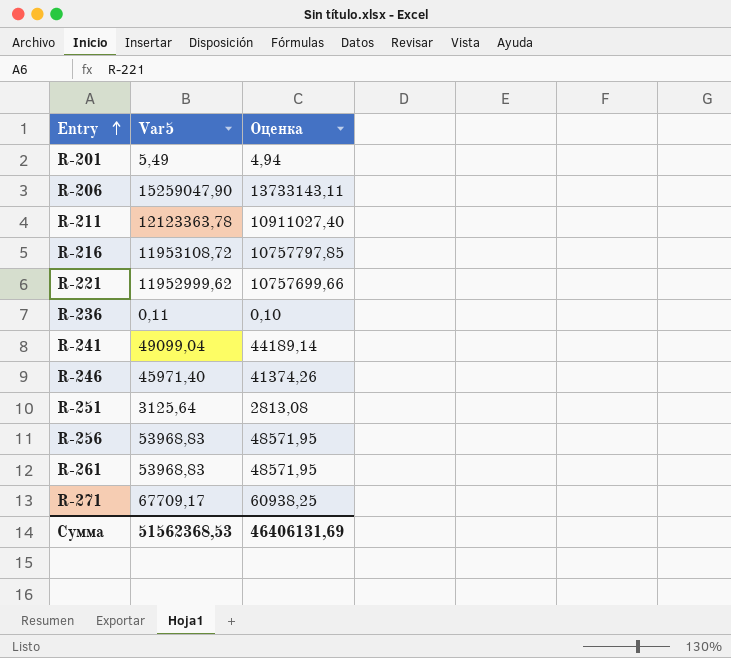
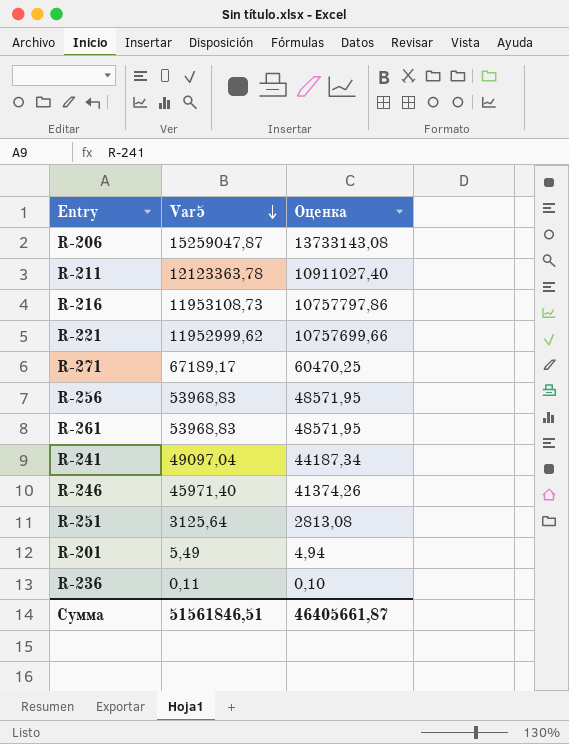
row order: Entry ascending -> Var5 descending
R-206 | Var5: 15259047,90 -> 15259047,87
R-206 | Оценка: 13733143,11 -> 13733143,08
R-216 | Var5: 11953108,72 -> 11953108,73
R-216 | Оценка: 10757797,85 -> 10757797,86
R-271 | Var5: 67709,17 -> 67189,17
R-271 | Оценка: 60938,25 -> 60470,25
R-241 | Var5: 49099,04 -> 49097,04
R-241 | Оценка: 44189,14 -> 44187,34
Сумма | Var5: 51562368,53 -> 51561846,51
Сумма | Оценка: 46406131,69 -> 46405661,87

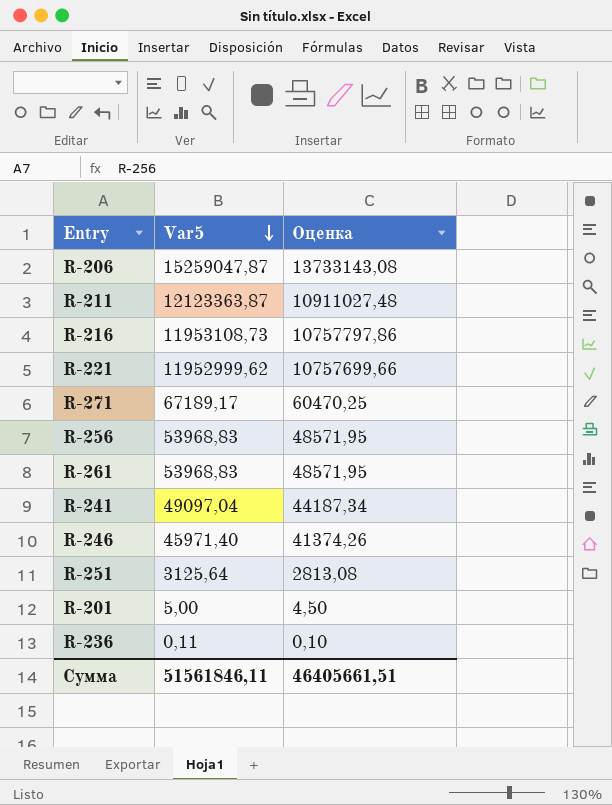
R-211 | Var5: 12123363,78 -> 12123363,87
R-211 | Оценка: 10911027,40 -> 10911027,48
R-201 | Var5: 5,49 -> 5,00
R-201 | Оценка: 4,94 -> 4,50
Сумма | Var5: 51561846,51 -> 51561846,11
Сумма | Оценка: 46405661,87 -> 46405661,51

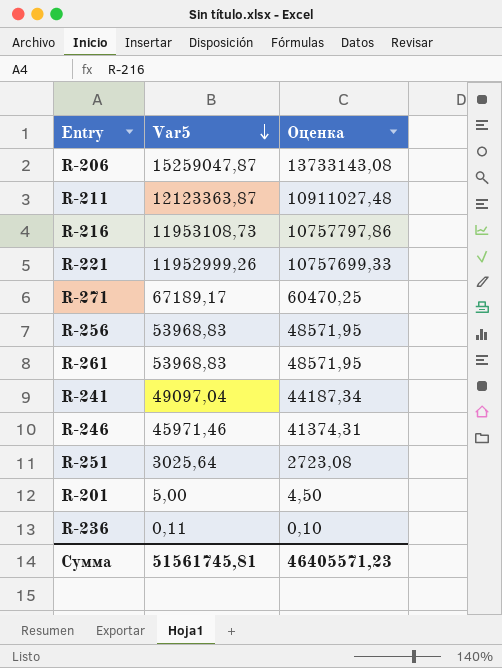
R-221 | Var5: 11952999,62 -> 11952999,26
R-221 | Оценка: 10757699,66 -> 10757699,33
R-246 | Var5: 45971,40 -> 45971,46
R-246 | Оценка: 41374,26 -> 41374,31
R-251 | Var5: 3125,64 -> 3025,64
R-251 | Оценка: 2813,08 -> 2723,08
Сумма | Var5: 51561846,11 -> 51561745,81
Сумма | Оценка: 46405661,51 -> 46405571,23

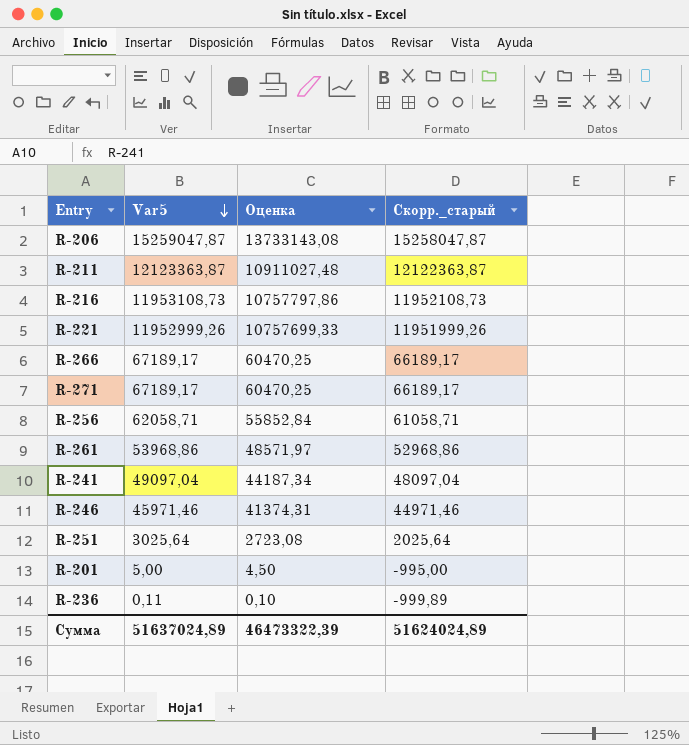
column Скорр._старый | formula: none -> [Var5] - 1000
row R-266: none -> 67189,17 | 60470,25 | 66189,17
R-256 | Var5: 53968,83 -> 62058,71
R-256 | Оценка: 48571,95 -> 55852,84
R-261 | Var5: 53968,83 -> 53968,86
R-261 | Оценка: 48571,95 -> 48571,97
Сумма | Var5: 51561745,81 -> 51637024,89
Сумма | Оценка: 46405571,23 -> 46473322,39

